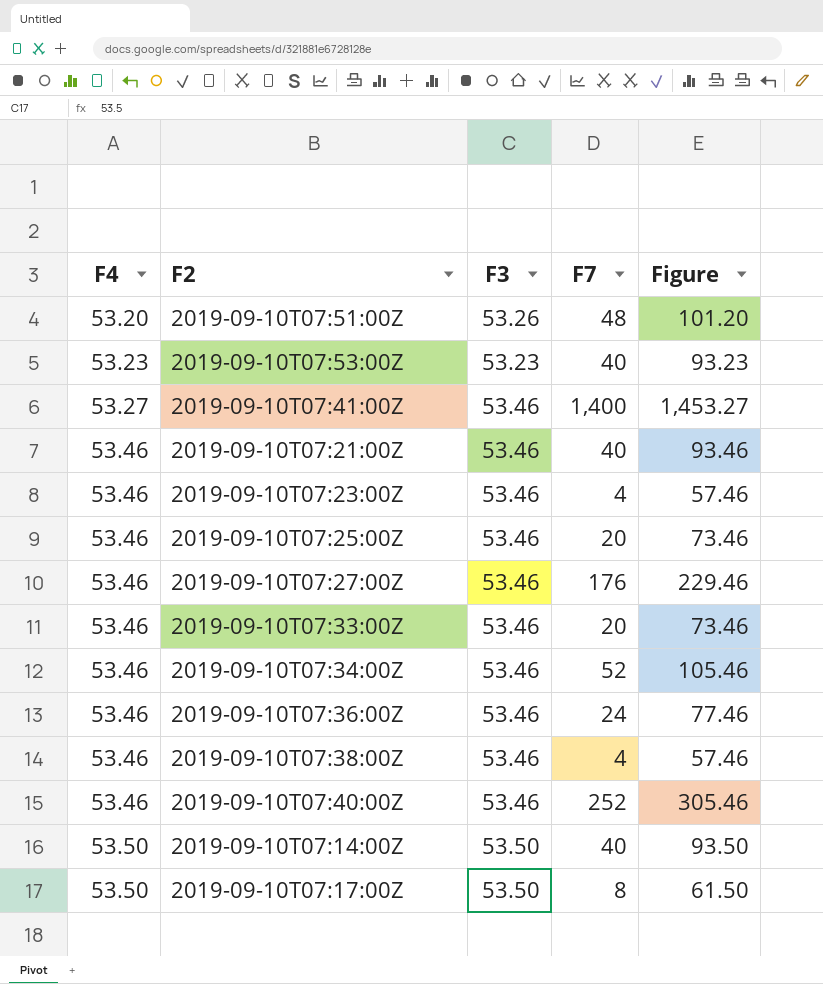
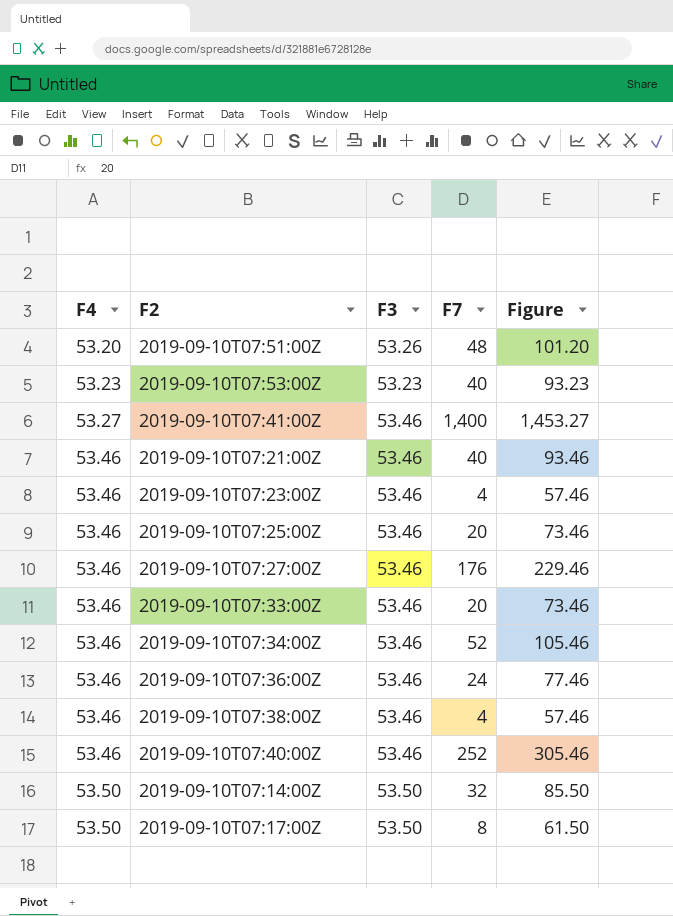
2019-09-10T07:14:00Z | F7: 40 -> 32
2019-09-10T07:14:00Z | Figure: 93.50 -> 85.50

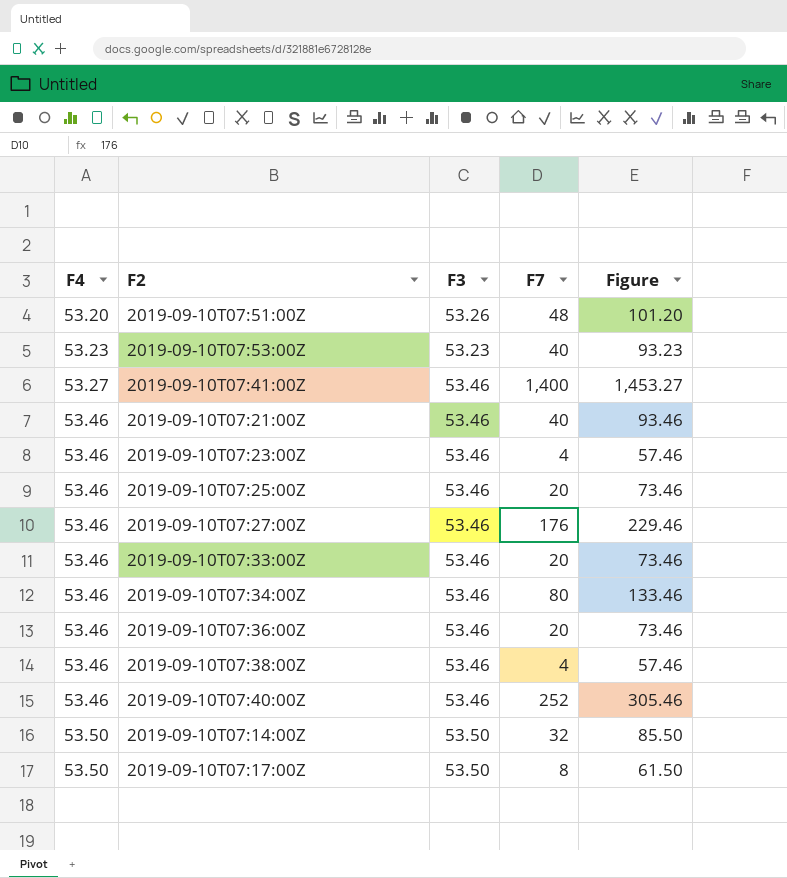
2019-09-10T07:34:00Z | F7: 52 -> 80
2019-09-10T07:34:00Z | Figure: 105.46 -> 133.46
2019-09-10T07:36:00Z | F7: 24 -> 20
2019-09-10T07:36:00Z | Figure: 77.46 -> 73.46

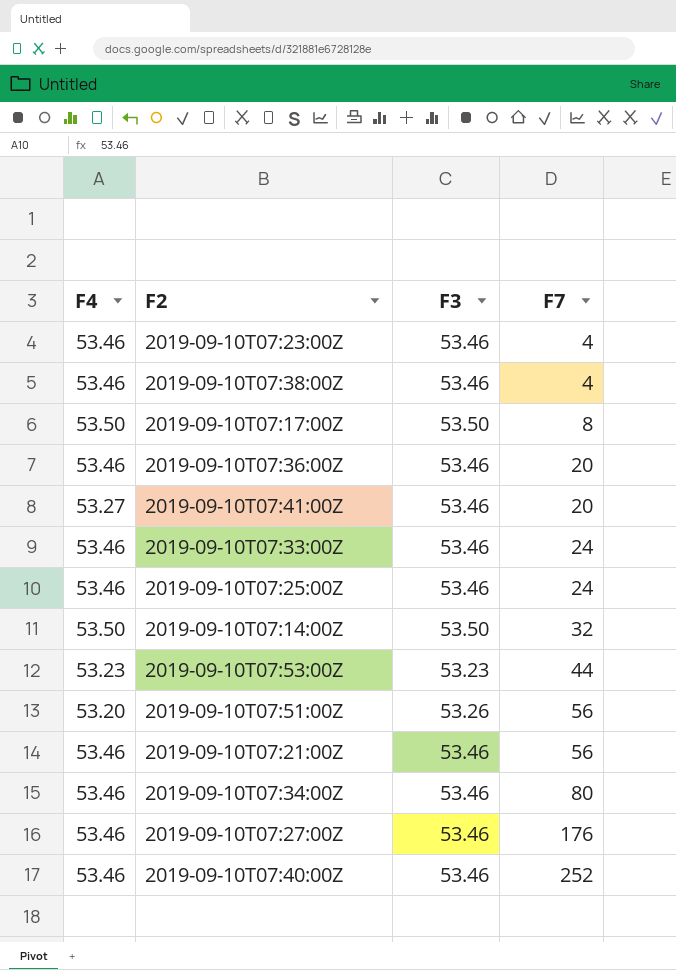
row order: F4 ascending -> F7 ascending
column Figure | formula: [F4] + [F7] -> none
2019-09-10T07:41:00Z | F7: 1,400 -> 20
2019-09-10T07:33:00Z | F7: 20 -> 24
2019-09-10T07:25:00Z | F7: 20 -> 24
2019-09-10T07:53:00Z | F7: 40 -> 44
2019-09-10T07:51:00Z | F7: 48 -> 56
2019-09-10T07:21:00Z | F7: 40 -> 56

